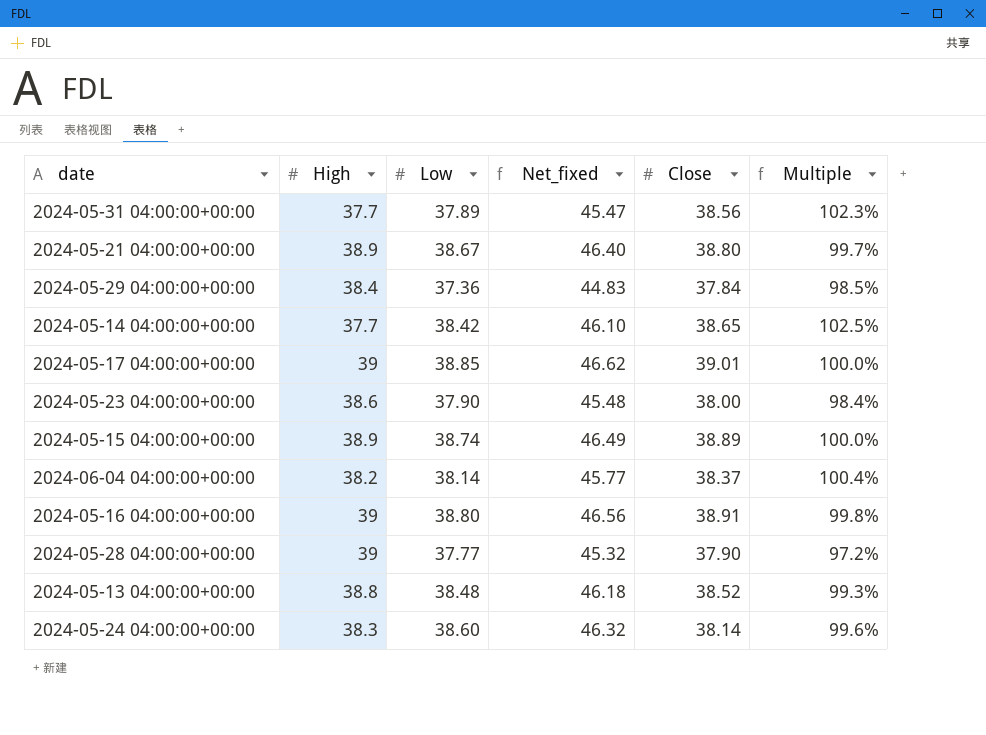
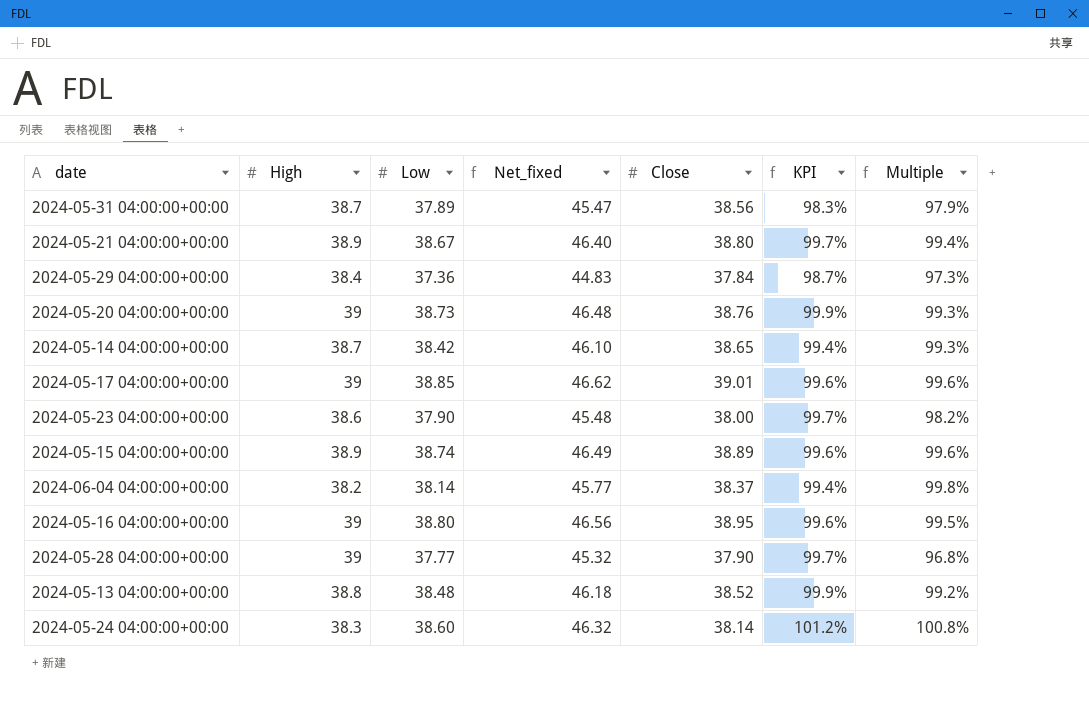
column KPI | formula: none -> [Low] / [Close]
column Multiple | formula: [Close] / [High] -> [Low] / [High]
2024-05-31 04:00:00+00:00 | High: 37.7 -> 38.7
row 2024-05-20 04:00:00+00:00: none -> 39 | 38.73 | 46.48 | 38.76 | 99.9% | 99.3%
2024-05-14 04:00:00+00:00 | High: 37.7 -> 38.7
2024-05-16 04:00:00+00:00 | Close: 38.91 -> 38.95

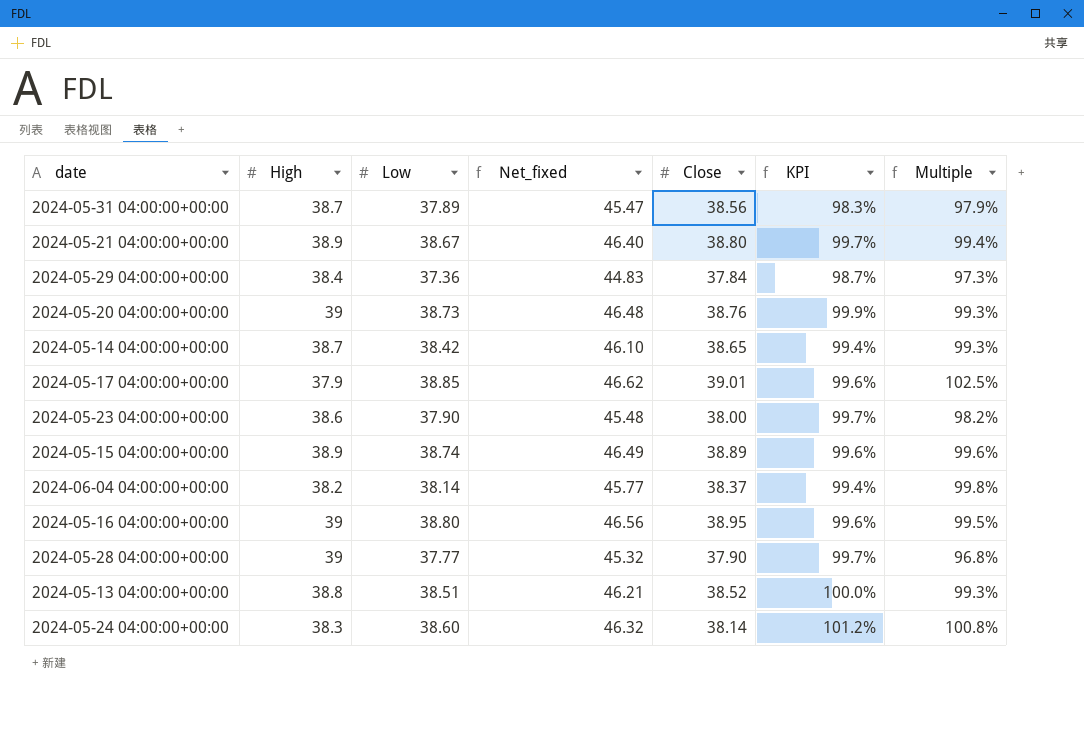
2024-05-17 04:00:00+00:00 | High: 39 -> 37.9
2024-05-17 04:00:00+00:00 | Multiple: 99.6% -> 102.5%
2024-05-13 04:00:00+00:00 | Low: 38.48 -> 38.51
2024-05-13 04:00:00+00:00 | Net_fixed: 46.18 -> 46.21
2024-05-13 04:00:00+00:00 | KPI: 99.9% -> 100.0%
2024-05-13 04:00:00+00:00 | Multiple: 99.2% -> 99.3%

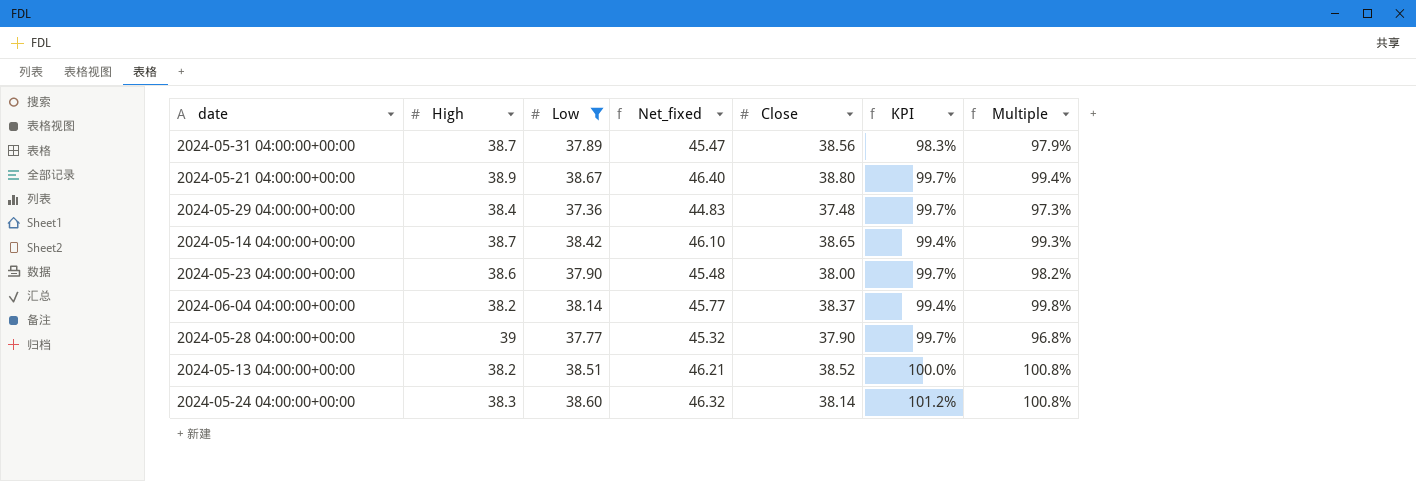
filter: none -> Low <= 38.67
2024-05-29 04:00:00+00:00 | Close: 37.84 -> 37.48
2024-05-29 04:00:00+00:00 | KPI: 98.7% -> 99.7%
2024-05-13 04:00:00+00:00 | High: 38.8 -> 38.2
2024-05-13 04:00:00+00:00 | Multiple: 99.3% -> 100.8%

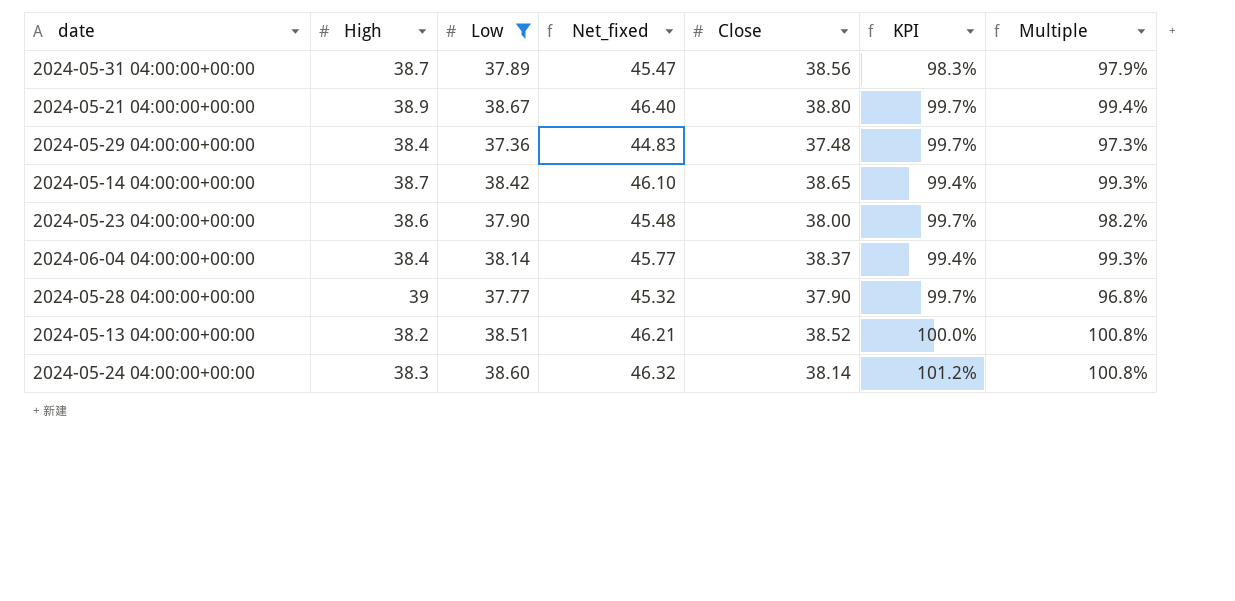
2024-06-04 04:00:00+00:00 | High: 38.2 -> 38.4
2024-06-04 04:00:00+00:00 | Multiple: 99.8% -> 99.3%

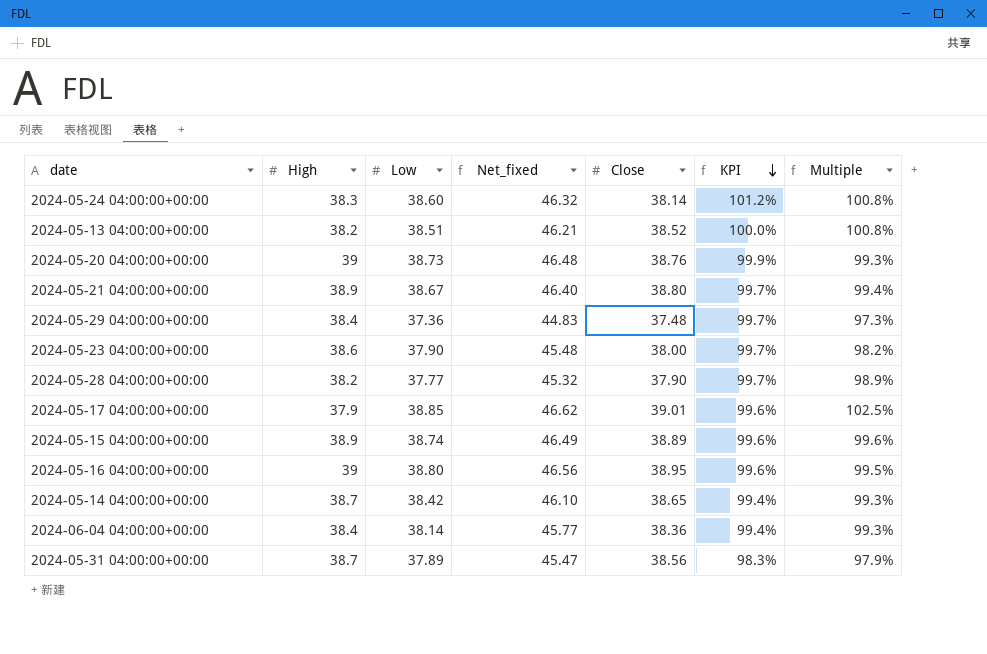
filter: Low <= 38.67 -> none
row order: none -> KPI descending
2024-05-28 04:00:00+00:00 | High: 39 -> 38.2
2024-05-28 04:00:00+00:00 | Multiple: 96.8% -> 98.9%
2024-06-04 04:00:00+00:00 | Close: 38.37 -> 38.36

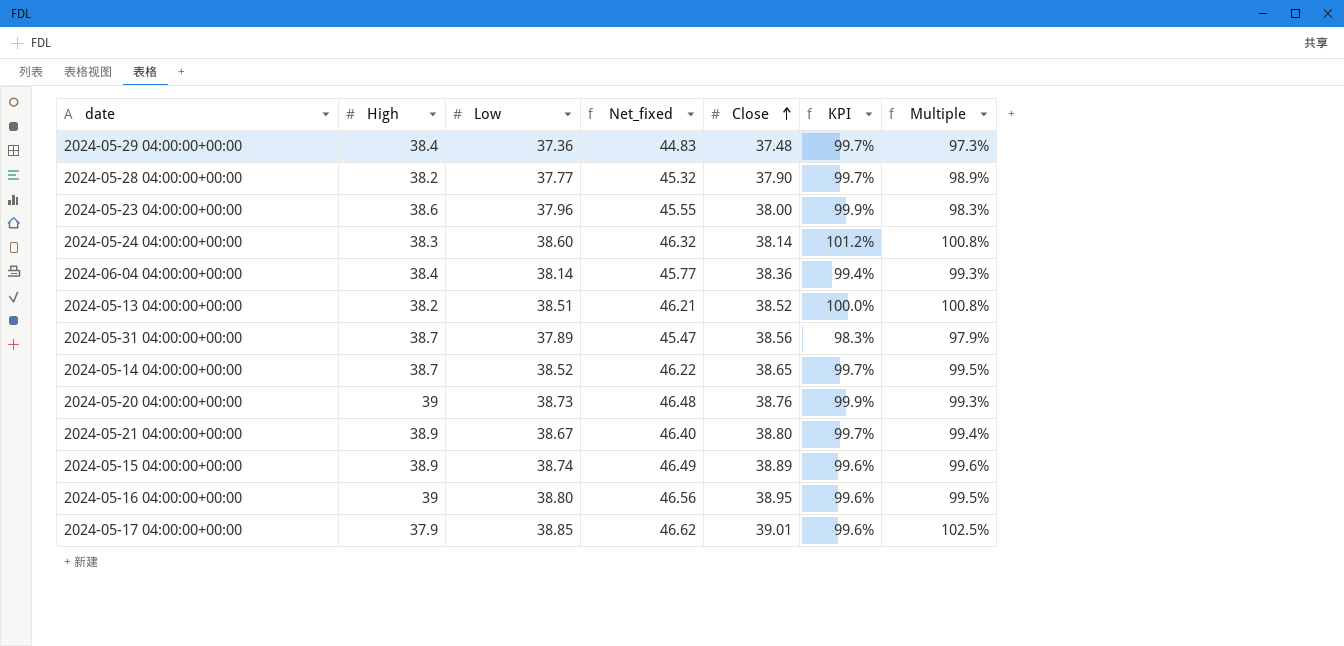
row order: KPI descending -> Close ascending
2024-05-23 04:00:00+00:00 | Low: 37.90 -> 37.96
2024-05-23 04:00:00+00:00 | Net_fixed: 45.48 -> 45.55
2024-05-23 04:00:00+00:00 | KPI: 99.7% -> 99.9%
2024-05-23 04:00:00+00:00 | Multiple: 98.2% -> 98.3%
2024-05-14 04:00:00+00:00 | Low: 38.42 -> 38.52
2024-05-14 04:00:00+00:00 | Net_fixed: 46.10 -> 46.22
2024-05-14 04:00:00+00:00 | KPI: 99.4% -> 99.7%
2024-05-14 04:00:00+00:00 | Multiple: 99.3% -> 99.5%

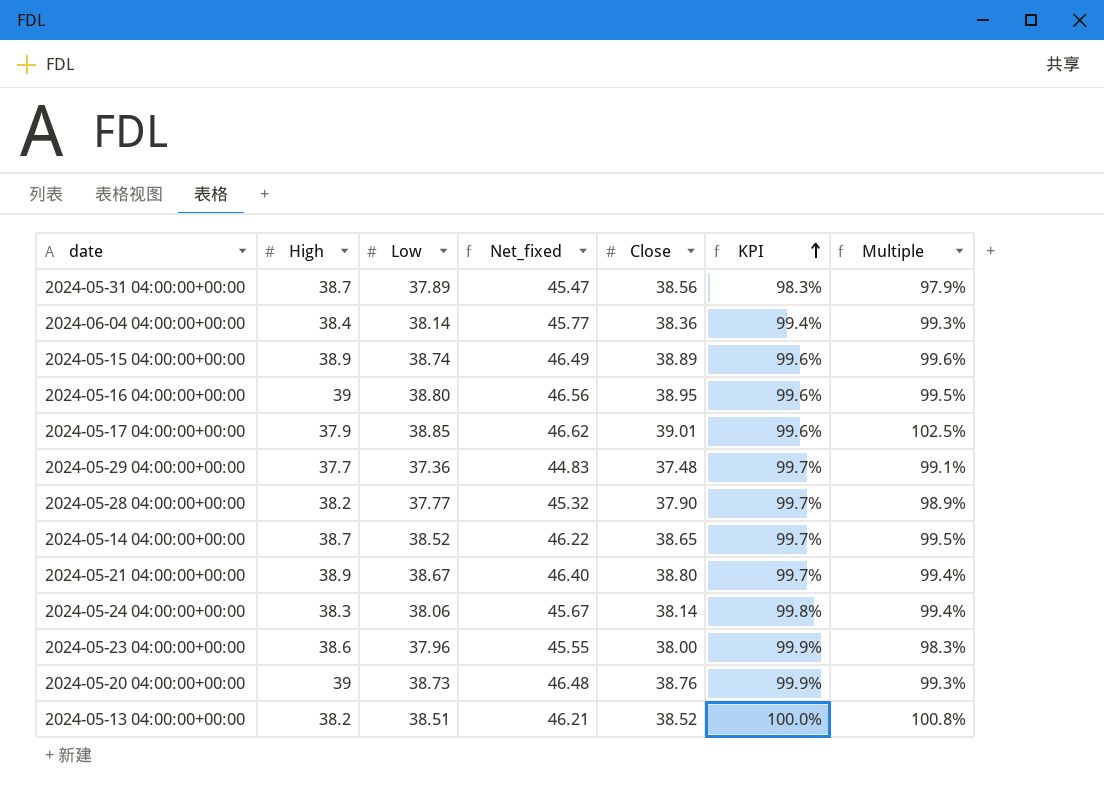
row order: Close ascending -> KPI ascending
2024-05-29 04:00:00+00:00 | High: 38.4 -> 37.7
2024-05-29 04:00:00+00:00 | Multiple: 97.3% -> 99.1%
2024-05-24 04:00:00+00:00 | Low: 38.60 -> 38.06
2024-05-24 04:00:00+00:00 | Net_fixed: 46.32 -> 45.67
2024-05-24 04:00:00+00:00 | KPI: 101.2% -> 99.8%
2024-05-24 04:00:00+00:00 | Multiple: 100.8% -> 99.4%

